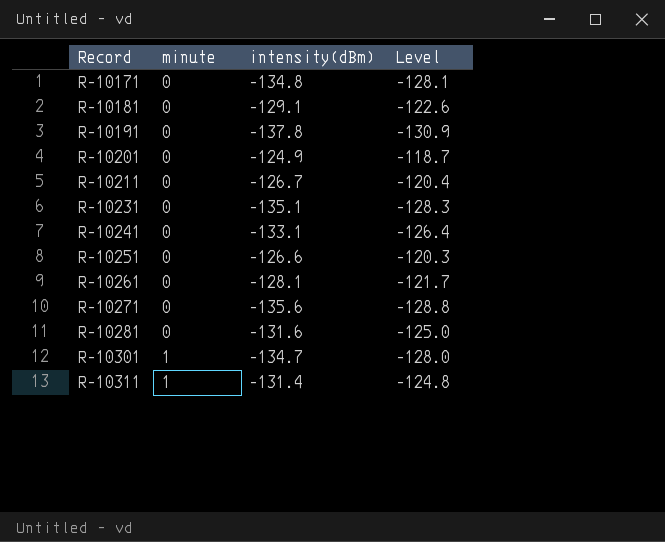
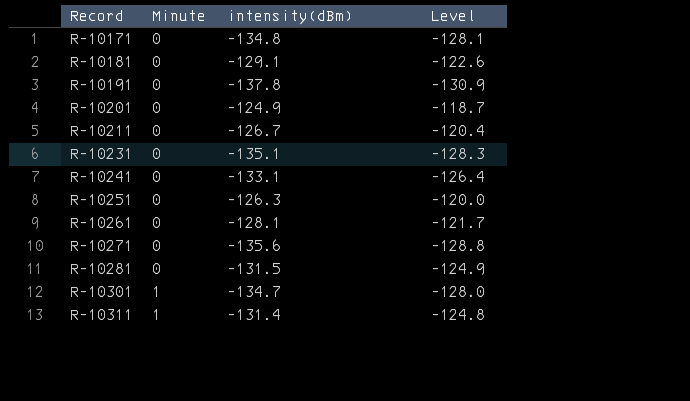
column name: minute -> Minute
R-10251 | intensity(dBm): -126.6 -> -126.3
R-10251 | Level: -120.3 -> -120.0
R-10281 | intensity(dBm): -131.6 -> -131.5
R-10281 | Level: -125.0 -> -124.9

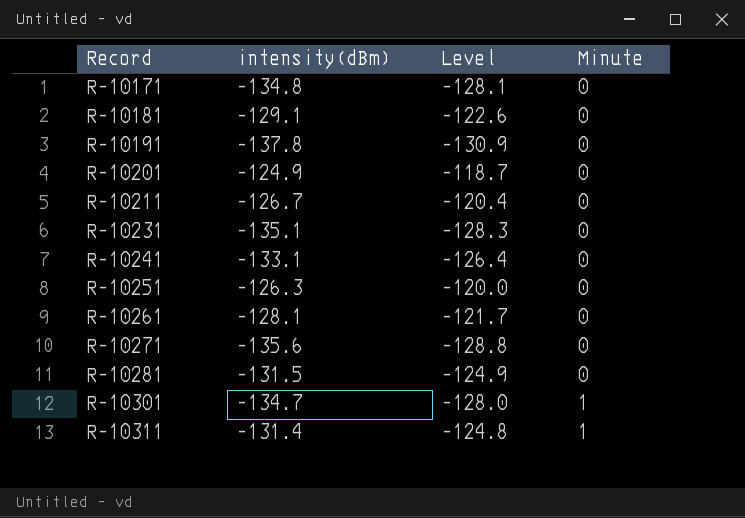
column Minute | position: 2 -> 4

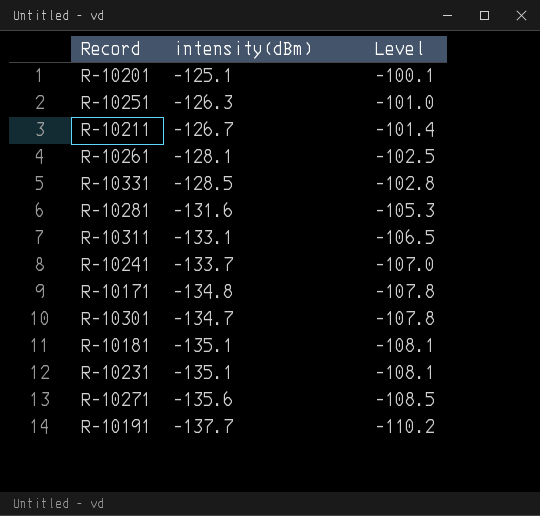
row order: Record ascending -> Level descending
column Minute | position: 4 -> none
column Level | formula: [intensity(dBm)] * 0.95 -> [intensity(dBm)] * 0.8
R-10201 | intensity(dBm): -124.9 -> -125.1
row R-10331: none -> -128.5 | -102.8
R-10281 | intensity(dBm): -131.5 -> -131.6
R-10311 | intensity(dBm): -131.4 -> -133.1
R-10241 | intensity(dBm): -133.1 -> -133.7
R-10181 | intensity(dBm): -129.1 -> -135.1
R-10191 | intensity(dBm): -137.8 -> -137.7

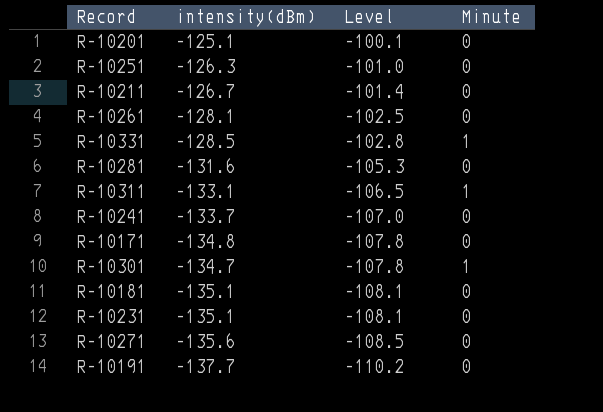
column Minute | position: none -> 4

